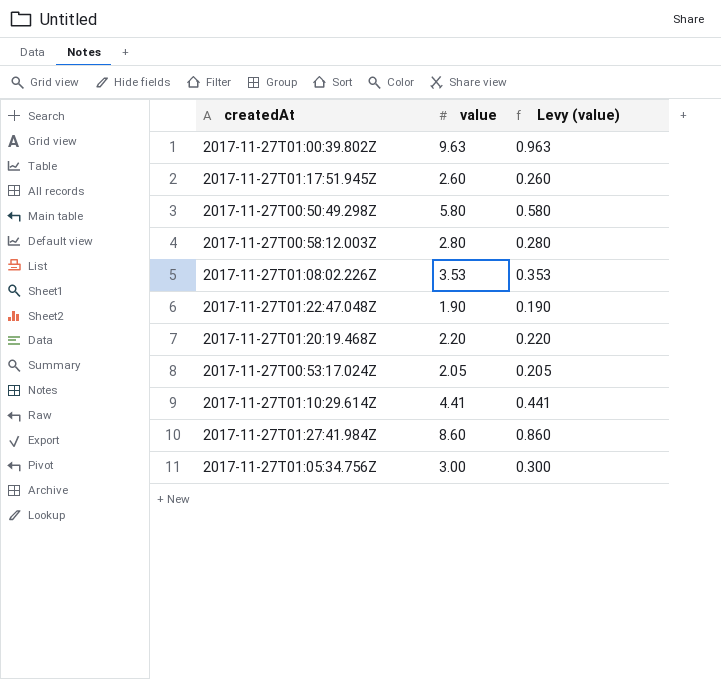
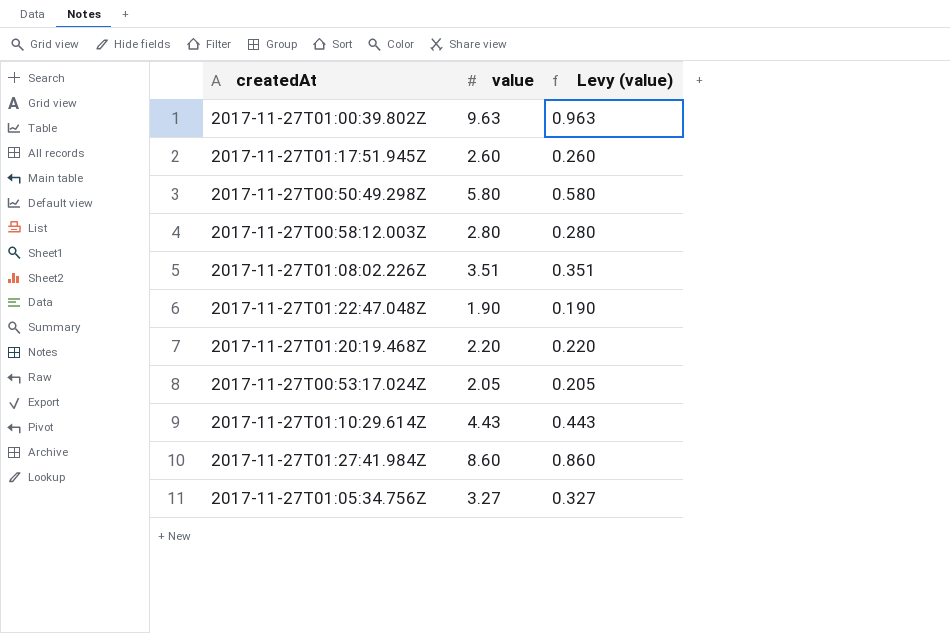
2017-11-27T01:08:02.226Z | value: 3.53 -> 3.51
2017-11-27T01:08:02.226Z | Levy (value): 0.353 -> 0.351
2017-11-27T01:10:29.614Z | value: 4.41 -> 4.43
2017-11-27T01:10:29.614Z | Levy (value): 0.441 -> 0.443
2017-11-27T01:05:34.756Z | value: 3.00 -> 3.27
2017-11-27T01:05:34.756Z | Levy (value): 0.300 -> 0.327

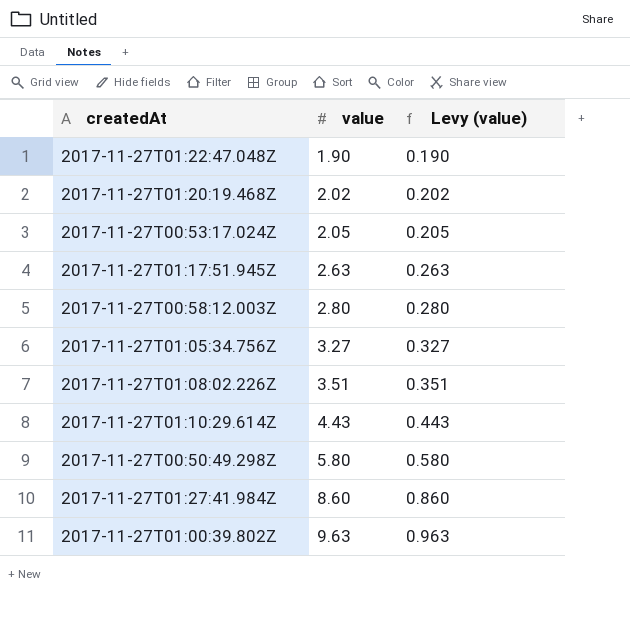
row order: none -> value ascending
2017-11-27T01:20:19.468Z | value: 2.20 -> 2.02
2017-11-27T01:20:19.468Z | Levy (value): 0.220 -> 0.202
2017-11-27T01:17:51.945Z | value: 2.60 -> 2.63
2017-11-27T01:17:51.945Z | Levy (value): 0.260 -> 0.263

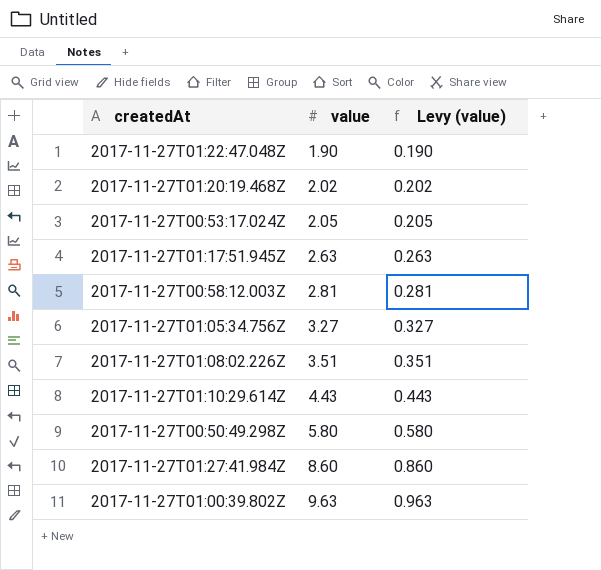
2017-11-27T00:58:12.003Z | value: 2.80 -> 2.81
2017-11-27T00:58:12.003Z | Levy (value): 0.280 -> 0.281

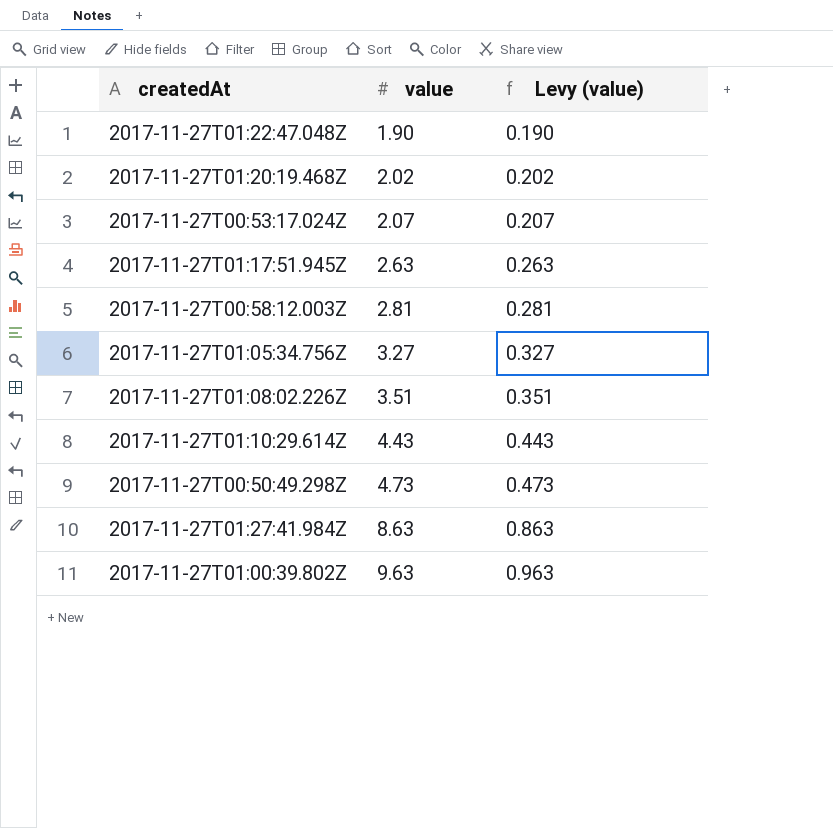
2017-11-27T00:53:17.024Z | value: 2.05 -> 2.07
2017-11-27T00:53:17.024Z | Levy (value): 0.205 -> 0.207
2017-11-27T00:50:49.298Z | value: 5.80 -> 4.73
2017-11-27T00:50:49.298Z | Levy (value): 0.580 -> 0.473
2017-11-27T01:27:41.984Z | value: 8.60 -> 8.63
2017-11-27T01:27:41.984Z | Levy (value): 0.860 -> 0.863

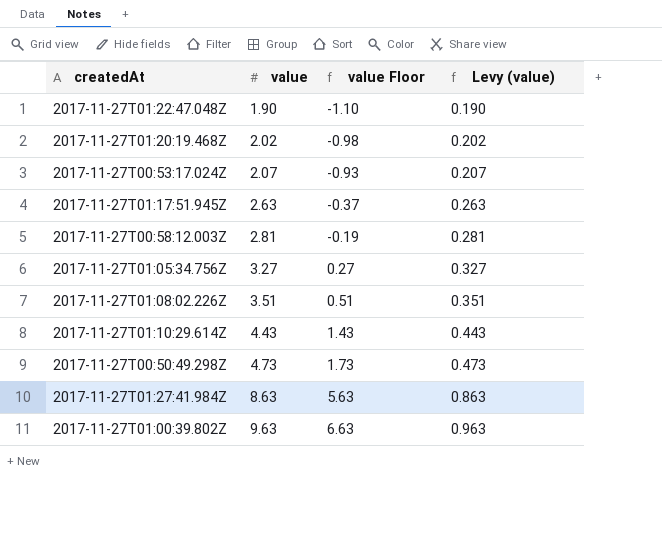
column value Floor | formula: none -> [value] - 3

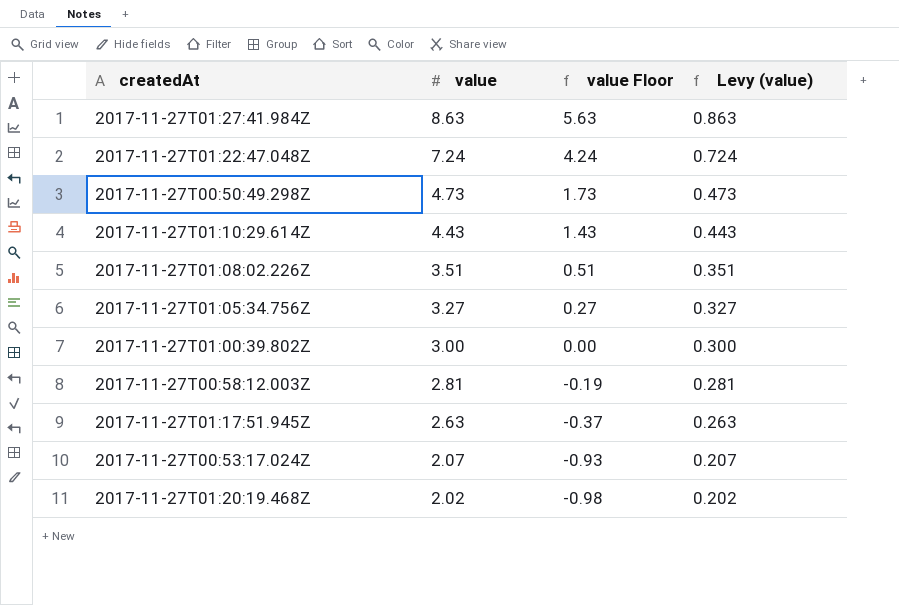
row order: value ascending -> value descending
2017-11-27T01:22:47.048Z | value: 1.90 -> 7.24
2017-11-27T01:22:47.048Z | value Floor: -1.10 -> 4.24
2017-11-27T01:22:47.048Z | Levy (value): 0.190 -> 0.724
2017-11-27T01:00:39.802Z | value: 9.63 -> 3.00
2017-11-27T01:00:39.802Z | value Floor: 6.63 -> 0.00
2017-11-27T01:00:39.802Z | Levy (value): 0.963 -> 0.300

